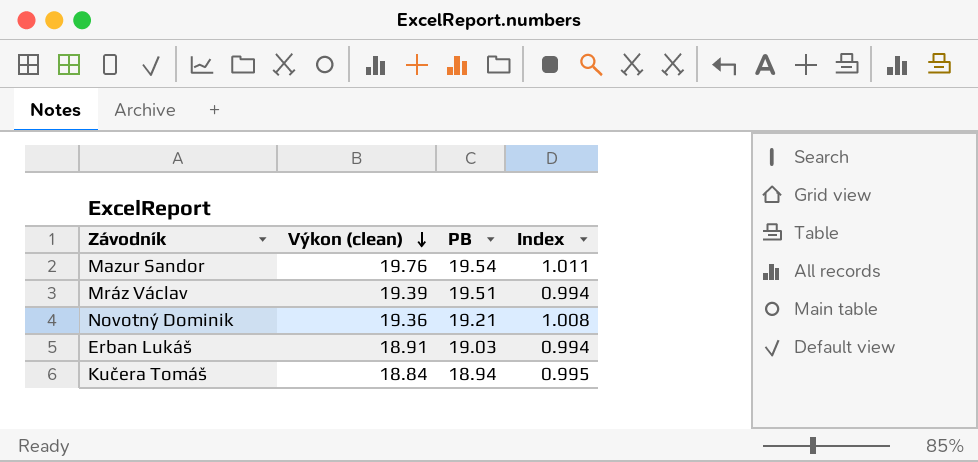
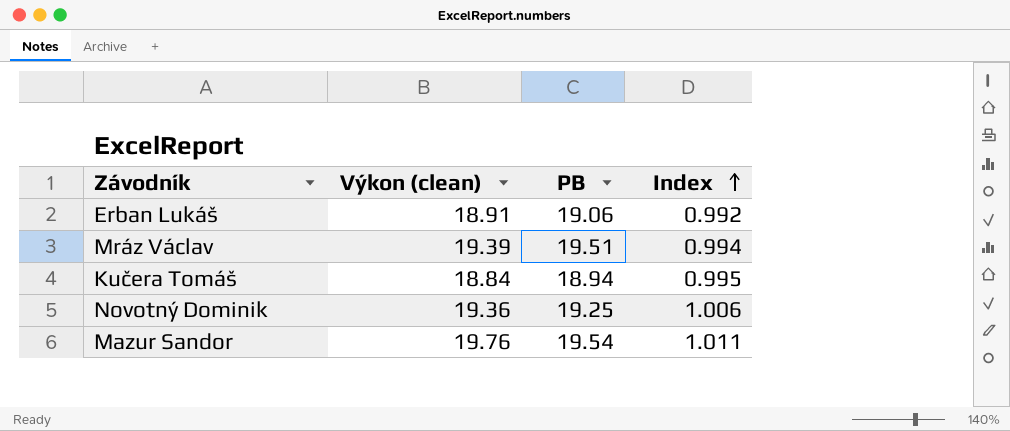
row order: Výkon (clean) descending -> Index ascending
Erban Lukáš | PB: 19.03 -> 19.06
Erban Lukáš | Index: 0.994 -> 0.992
Novotný Dominik | PB: 19.21 -> 19.25
Novotný Dominik | Index: 1.008 -> 1.006

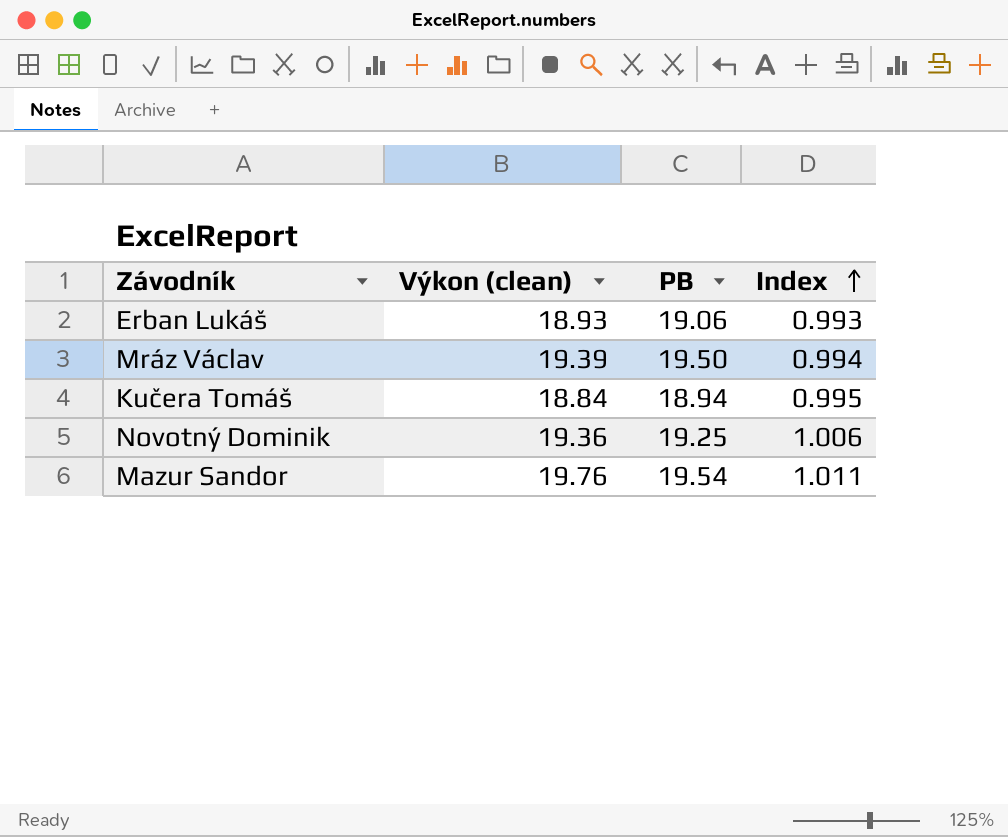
Erban Lukáš | Výkon (clean): 18.91 -> 18.93
Erban Lukáš | Index: 0.992 -> 0.993
Mráz Václav | PB: 19.51 -> 19.50

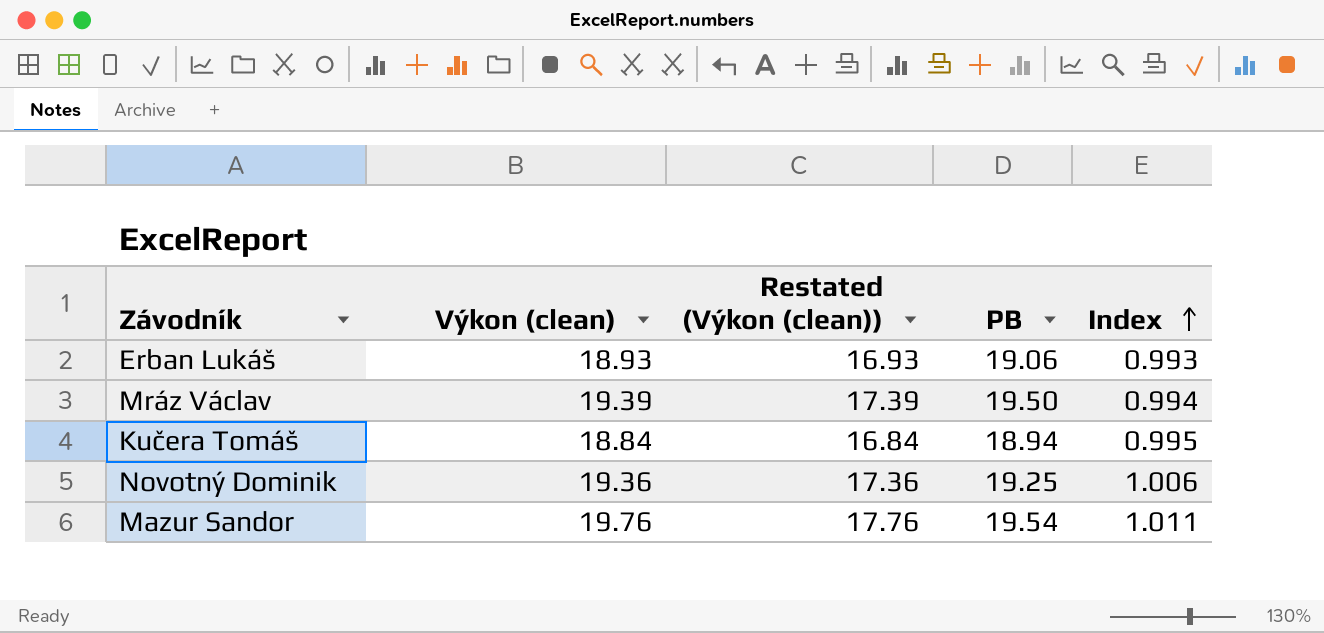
column Restated (Výkon (clean)) | formula: none -> [Výkon (clean)] - 2

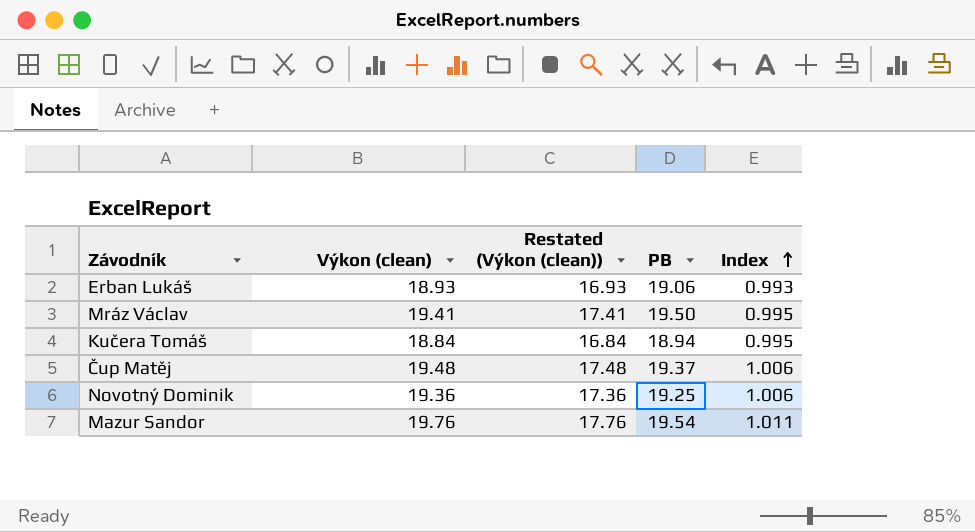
Mráz Václav | Výkon (clean): 19.39 -> 19.41
Mráz Václav | Restated (Výkon (clean)): 17.39 -> 17.41
Mráz Václav | Index: 0.994 -> 0.995
row Čup Matěj: none -> 19.48 | 17.48 | 19.37 | 1.006

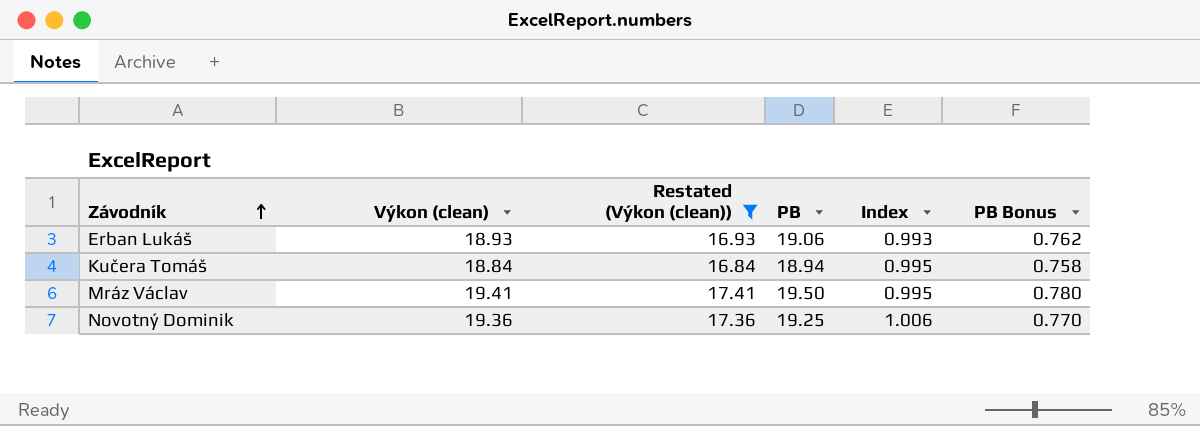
filter: none -> Restated (Výkon (clean)) <= 17.41
row order: Index ascending -> Závodník ascending
column PB Bonus | formula: none -> [PB] * 0.04

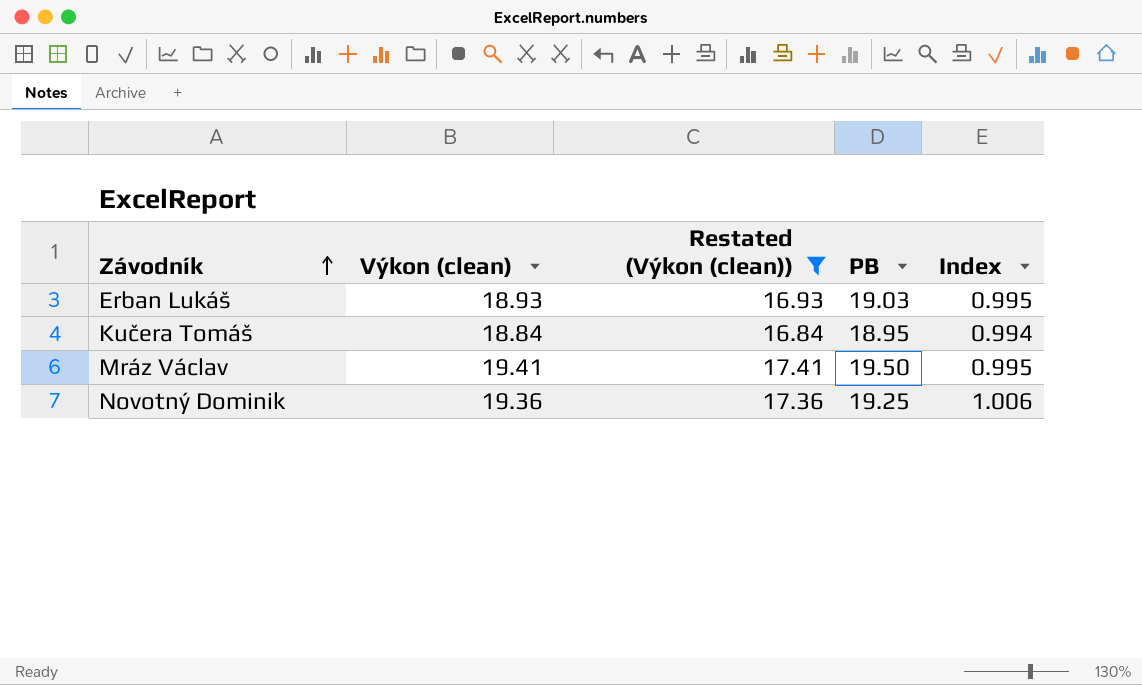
column PB Bonus | formula: [PB] * 0.04 -> none
Erban Lukáš | PB: 19.06 -> 19.03
Erban Lukáš | Index: 0.993 -> 0.995
Kučera Tomáš | PB: 18.94 -> 18.95
Kučera Tomáš | Index: 0.995 -> 0.994

